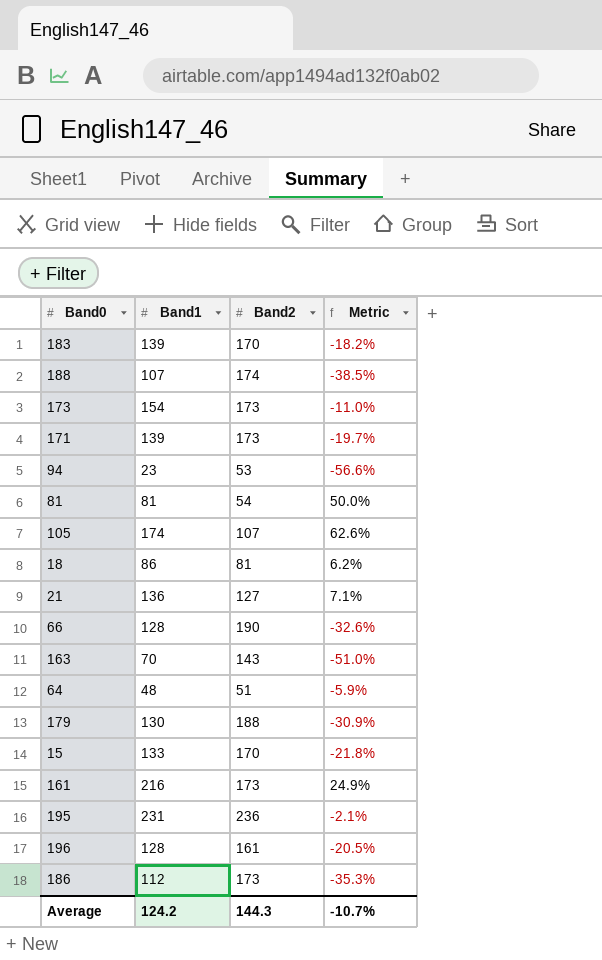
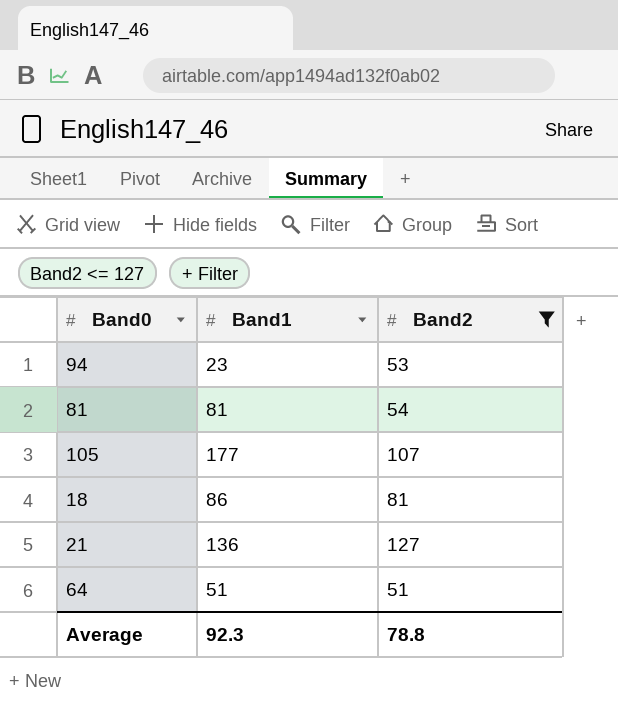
filter: none -> Band2 <= 127
column Metric | formula: ([Band1] - [Band2]) / [Band2] -> none
105 | Band1: 174 -> 177
64 | Band1: 48 -> 51
Average | Band1: 124.2 -> 92.3
Average | Band2: 144.3 -> 78.8

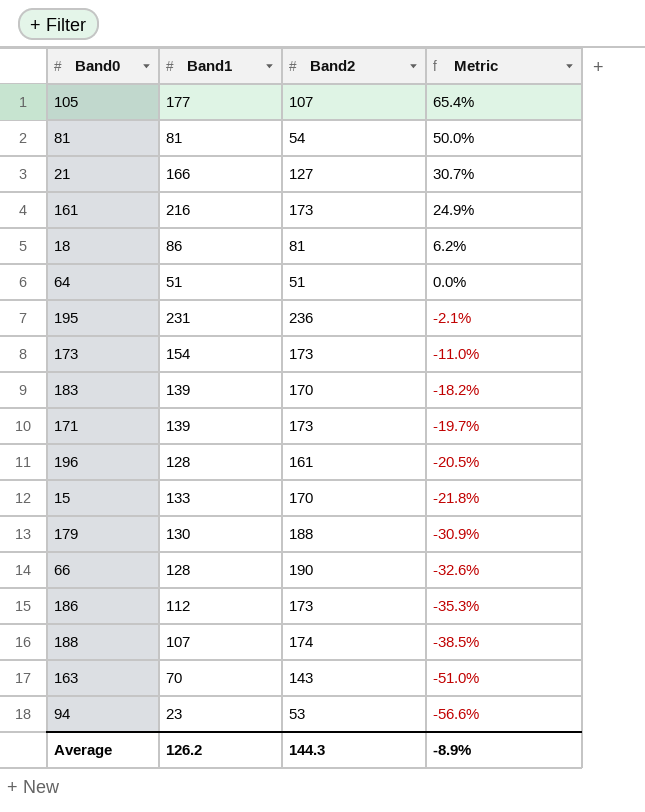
filter: Band2 <= 127 -> none
row order: none -> Metric descending
column Metric | formula: none -> ([Band1] - [Band2]) / [Band2]
21 | Band1: 136 -> 166
Average | Band1: 92.3 -> 126.2
Average | Band2: 78.8 -> 144.3

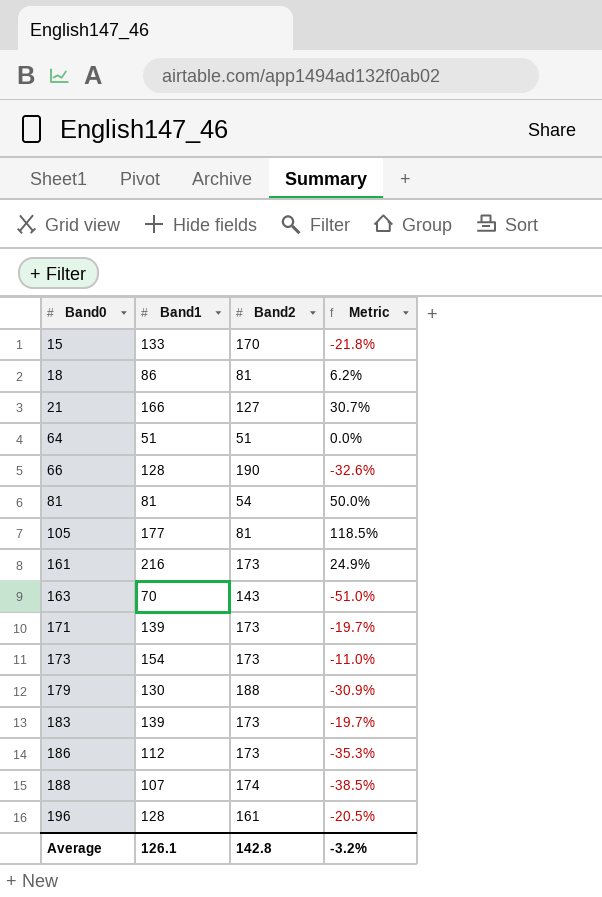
row order: Metric descending -> Band0 ascending
row 195: 231 | 236 | -2.1% -> none
row 94: 23 | 53 | -56.6% -> none
105 | Band2: 107 -> 81
105 | Metric: 65.4% -> 118.5%
183 | Band2: 170 -> 173
183 | Metric: -18.2% -> -19.7%
Average | Band1: 126.2 -> 126.1
Average | Band2: 144.3 -> 142.8
Average | Metric: -8.9% -> -3.2%

